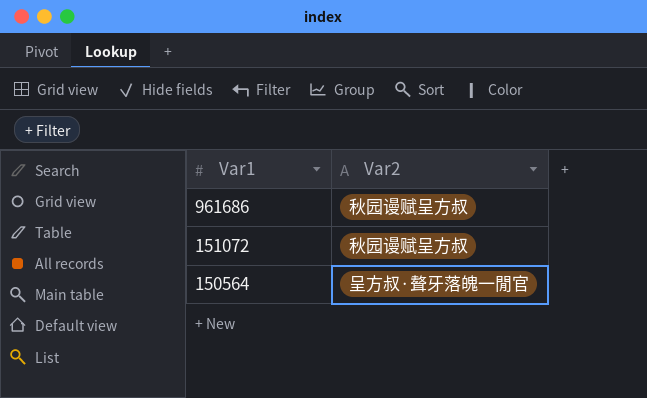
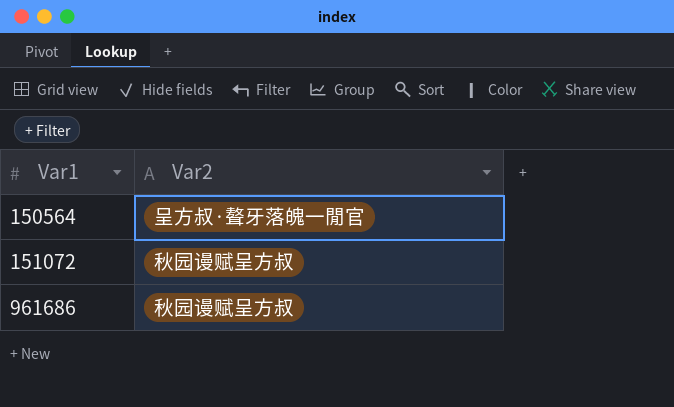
row order: Var1 descending -> Var1 ascending

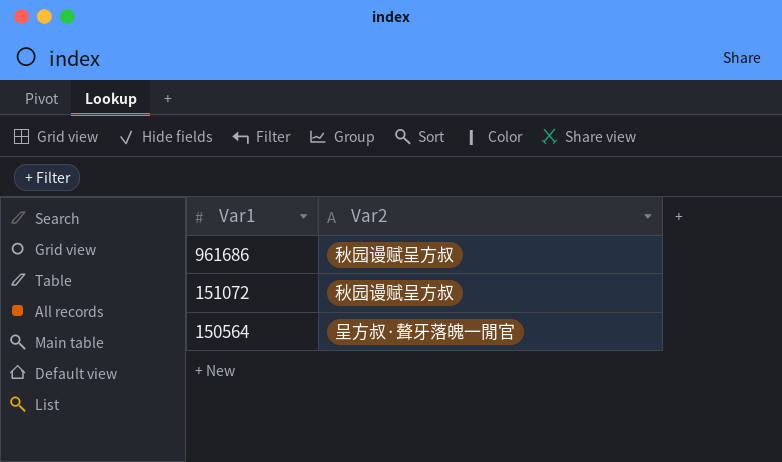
row order: Var1 ascending -> Var1 descending

